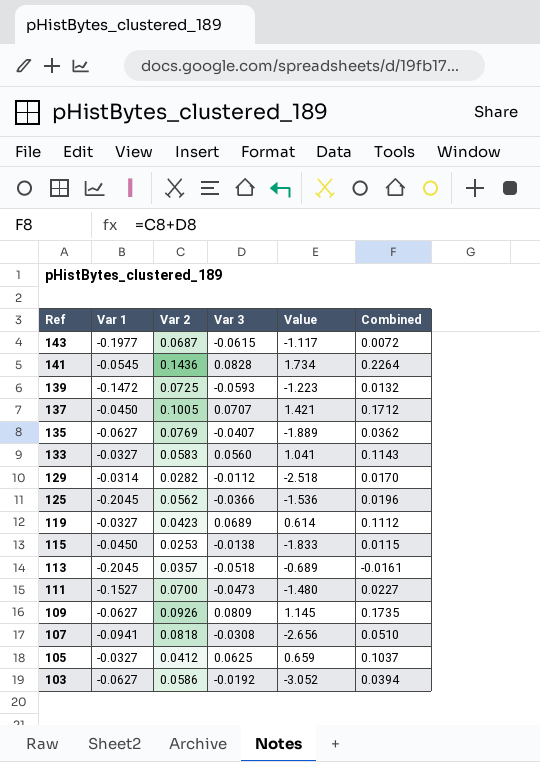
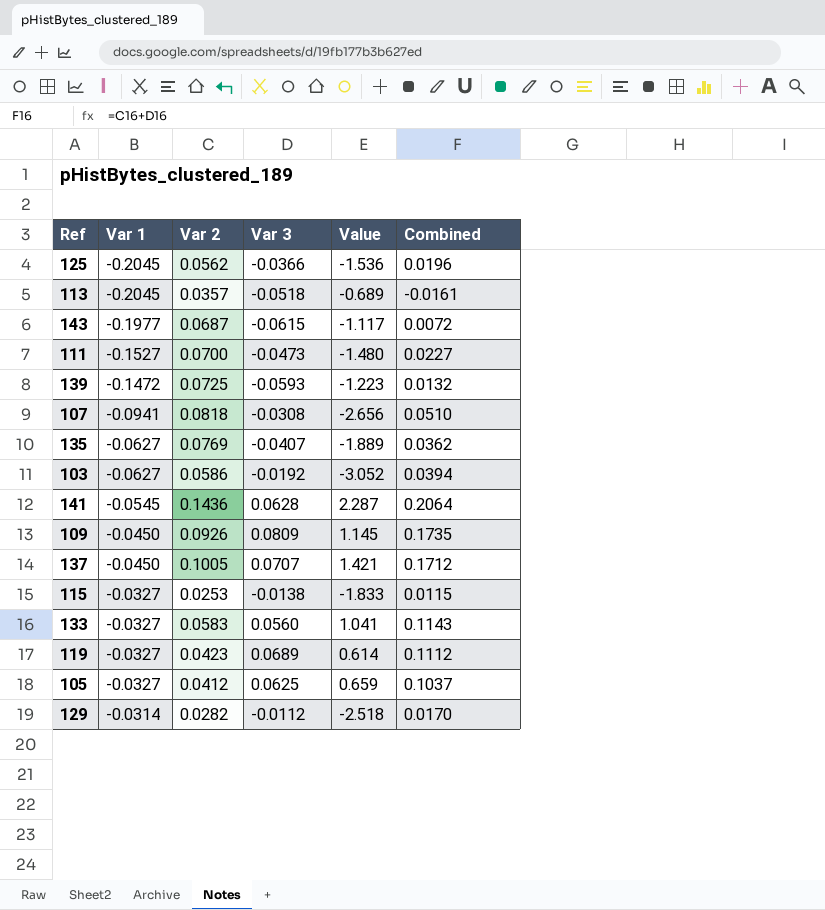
row order: Ref descending -> Var 1 ascending
141 | Var 3: 0.0828 -> 0.0628
141 | Value: 1.734 -> 2.287
141 | Combined: 0.2264 -> 0.2064
109 | Var 1: -0.0627 -> -0.0450
115 | Var 1: -0.0450 -> -0.0327

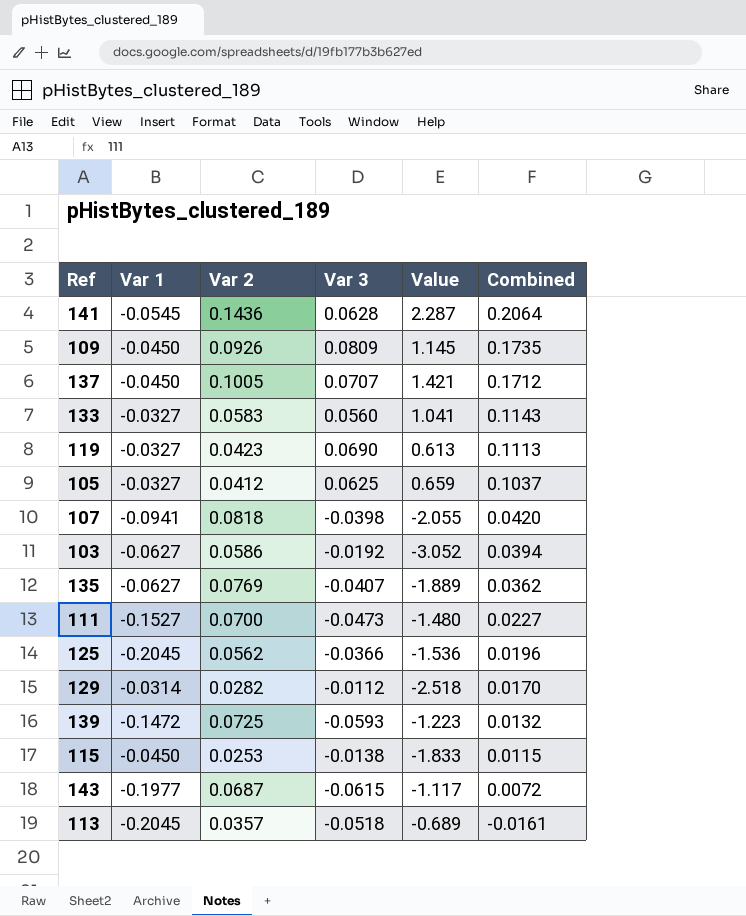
row order: Var 1 ascending -> Combined descending
119 | Var 3: 0.0689 -> 0.0690
119 | Value: 0.614 -> 0.613
119 | Combined: 0.1112 -> 0.1113
107 | Var 3: -0.0308 -> -0.0398
107 | Value: -2.656 -> -2.055
107 | Combined: 0.0510 -> 0.0420
115 | Var 1: -0.0327 -> -0.0450

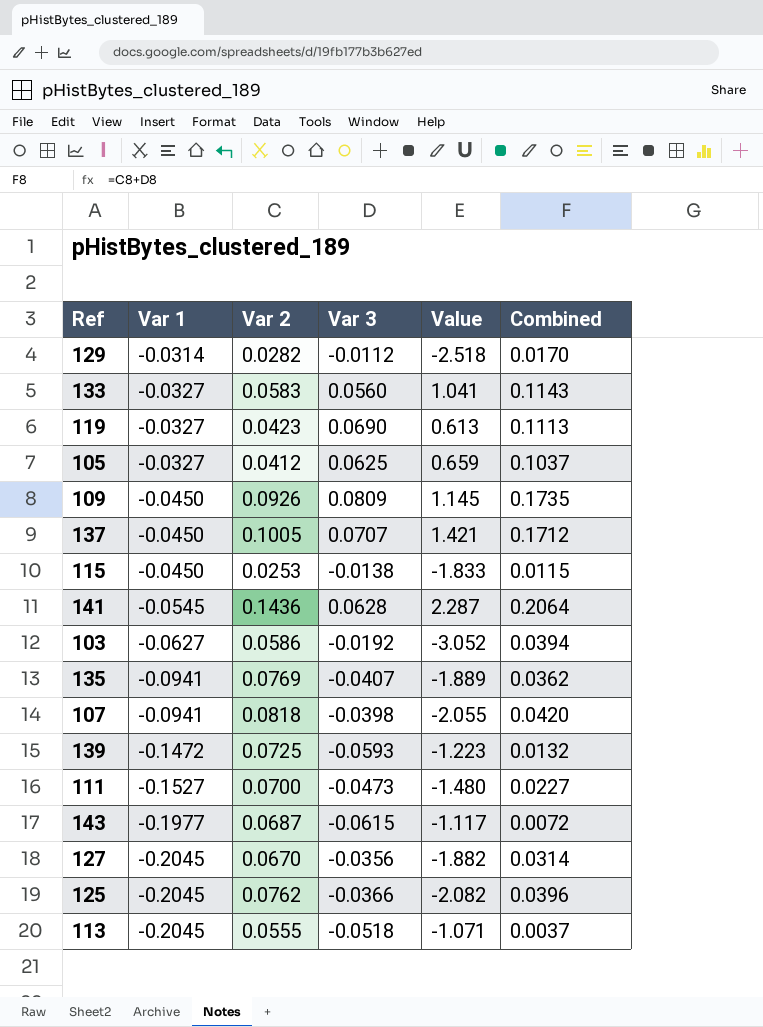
row order: Combined descending -> Var 1 descending
135 | Var 1: -0.0627 -> -0.0941
row 127: none -> -0.2045 | 0.0670 | -0.0356 | -1.882 | 0.0314
125 | Var 2: 0.0562 -> 0.0762
125 | Value: -1.536 -> -2.082
125 | Combined: 0.0196 -> 0.0396
113 | Var 2: 0.0357 -> 0.0555
113 | Value: -0.689 -> -1.071
113 | Combined: -0.0161 -> 0.0037

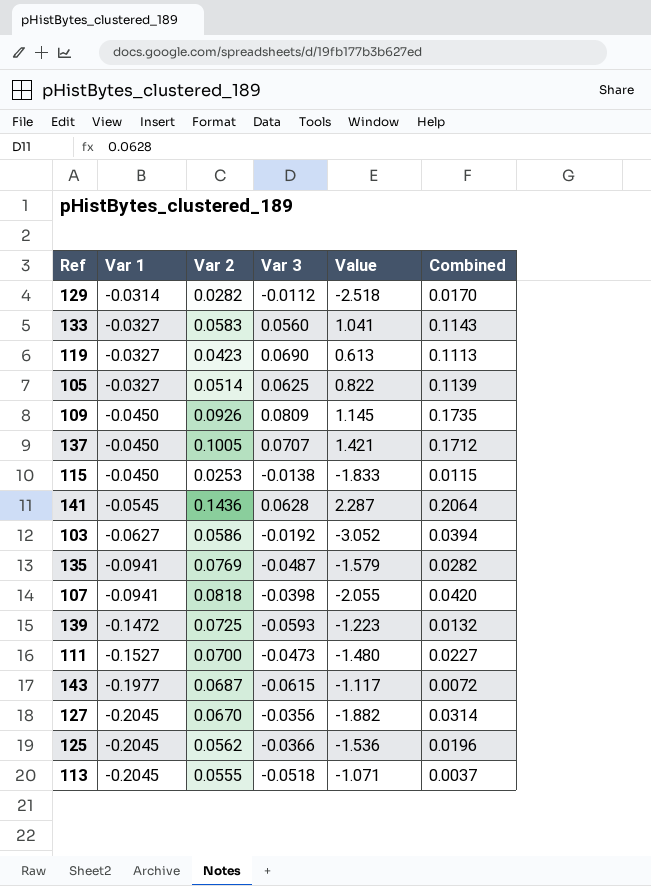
105 | Var 2: 0.0412 -> 0.0514
105 | Value: 0.659 -> 0.822
105 | Combined: 0.1037 -> 0.1139
135 | Var 3: -0.0407 -> -0.0487
135 | Value: -1.889 -> -1.579
135 | Combined: 0.0362 -> 0.0282
125 | Var 2: 0.0762 -> 0.0562
125 | Value: -2.082 -> -1.536
125 | Combined: 0.0396 -> 0.0196

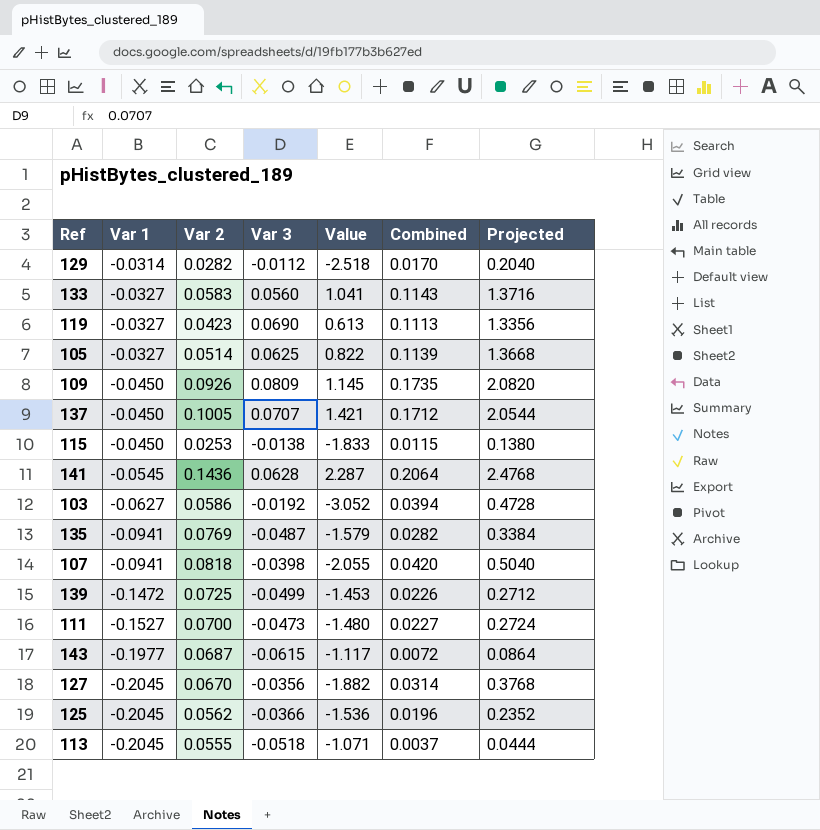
column Projected | formula: none -> [Combined] * 12
139 | Var 3: -0.0593 -> -0.0499
139 | Value: -1.223 -> -1.453
139 | Combined: 0.0132 -> 0.0226

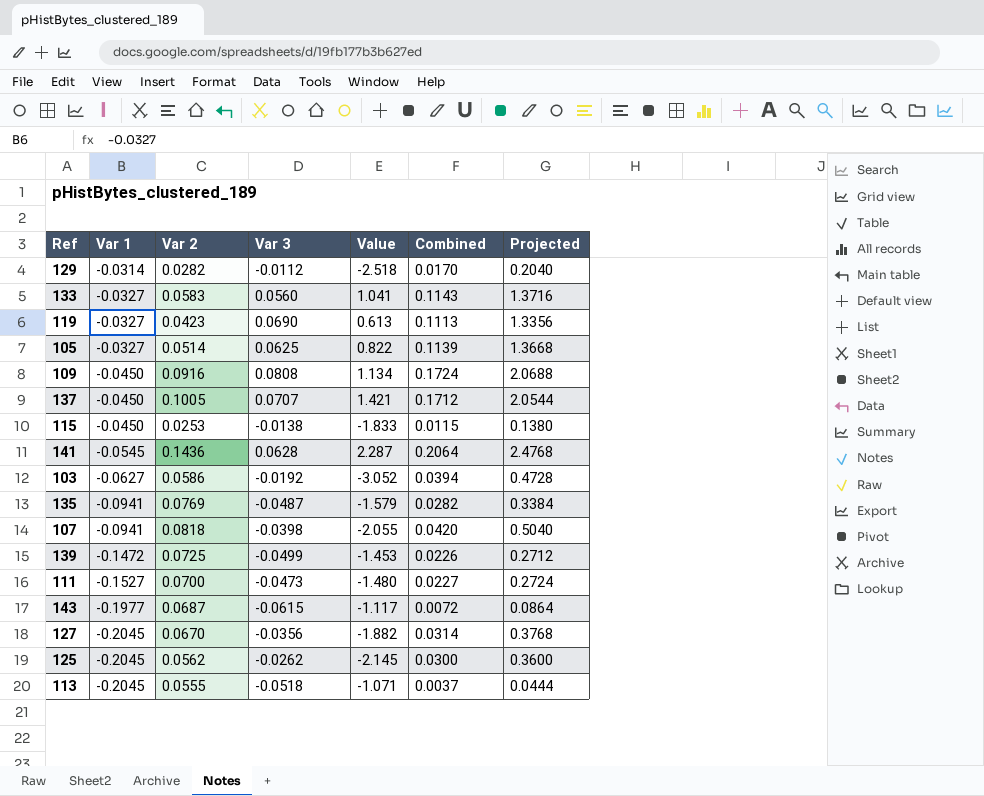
109 | Var 2: 0.0926 -> 0.0916
109 | Var 3: 0.0809 -> 0.0808
109 | Value: 1.145 -> 1.134
109 | Combined: 0.1735 -> 0.1724
109 | Projected: 2.0820 -> 2.0688
125 | Var 3: -0.0366 -> -0.0262
125 | Value: -1.536 -> -2.145
125 | Combined: 0.0196 -> 0.0300
125 | Projected: 0.2352 -> 0.3600

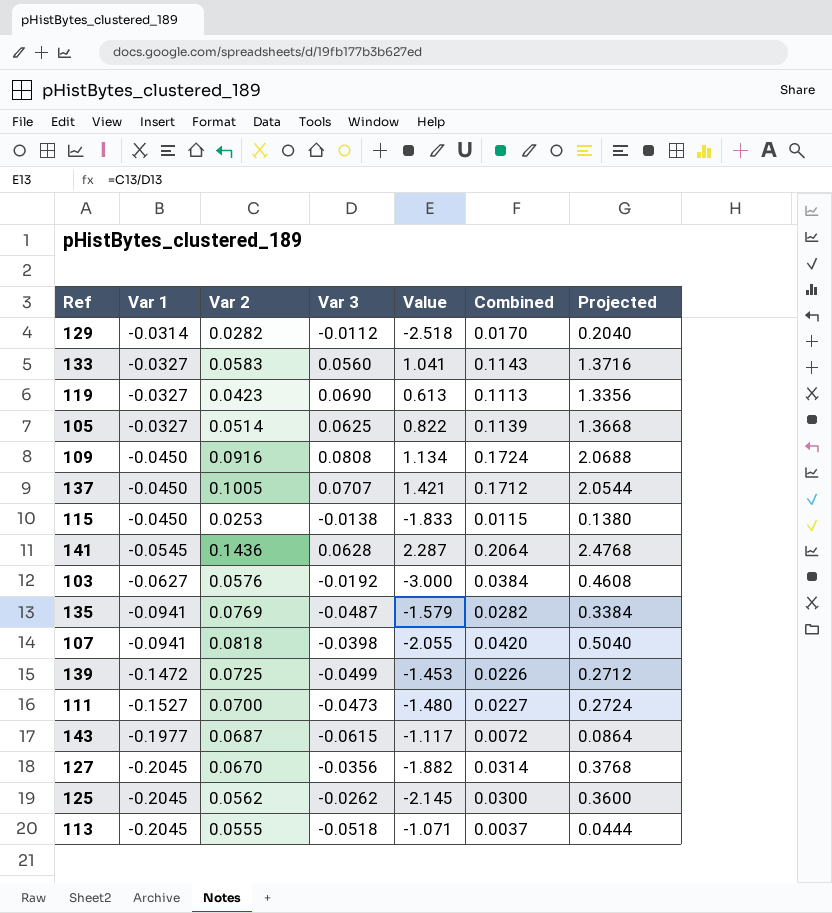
103 | Var 2: 0.0586 -> 0.0576
103 | Value: -3.052 -> -3.000
103 | Combined: 0.0394 -> 0.0384
103 | Projected: 0.4728 -> 0.4608

